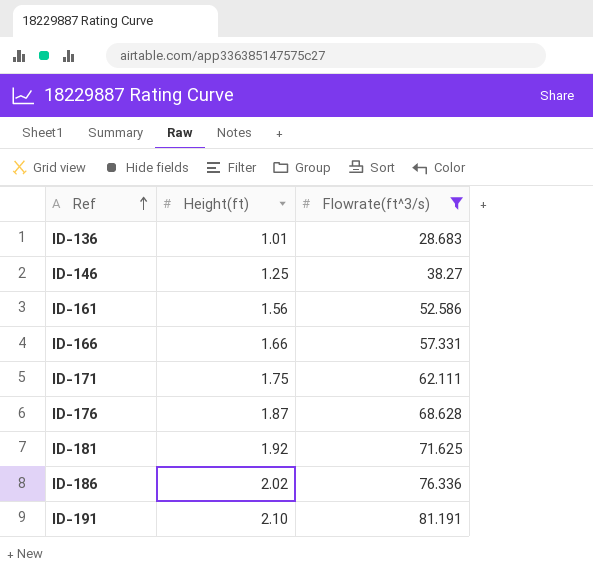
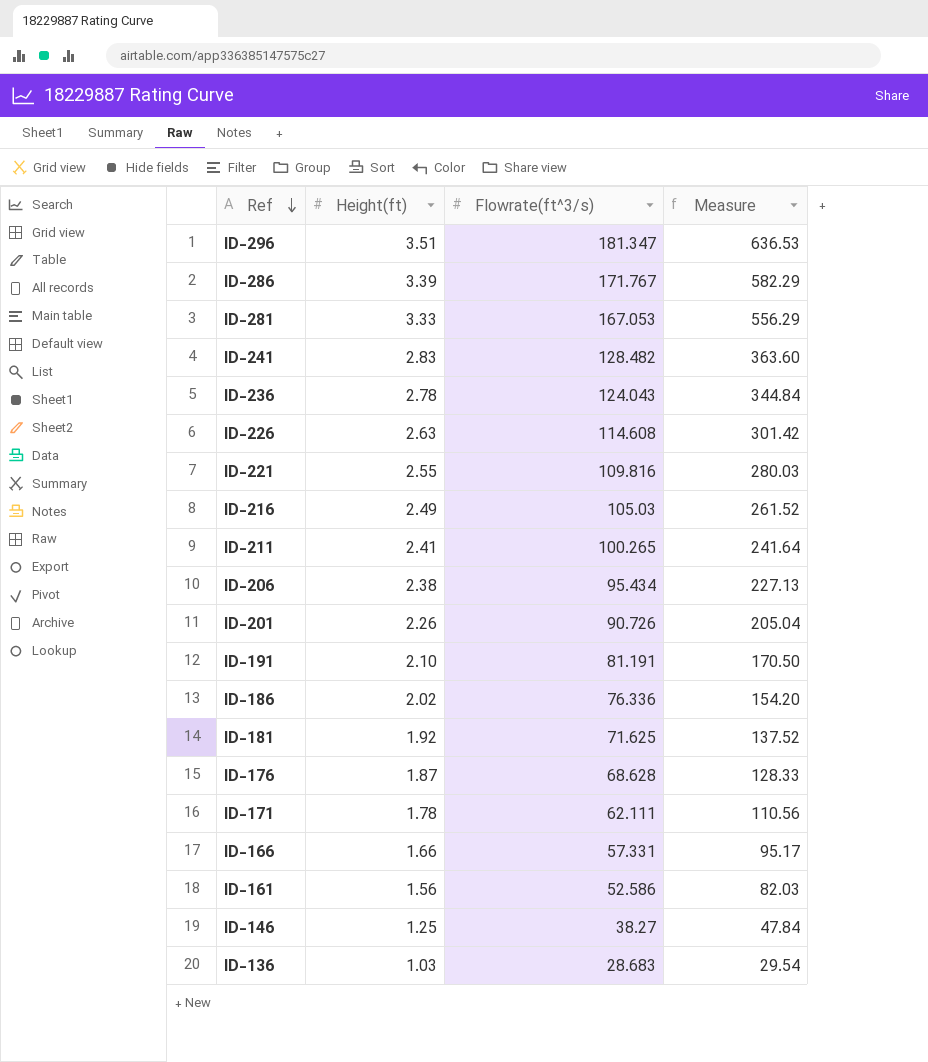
filter: Flowrate(ft^3/s) <= 81.191 -> none
row order: Ref ascending -> Ref descending
column Measure | formula: none -> [Height(ft)] * [Flowrate(ft^3/s)]
ID-171 | Height(ft): 1.75 -> 1.78
ID-136 | Height(ft): 1.01 -> 1.03

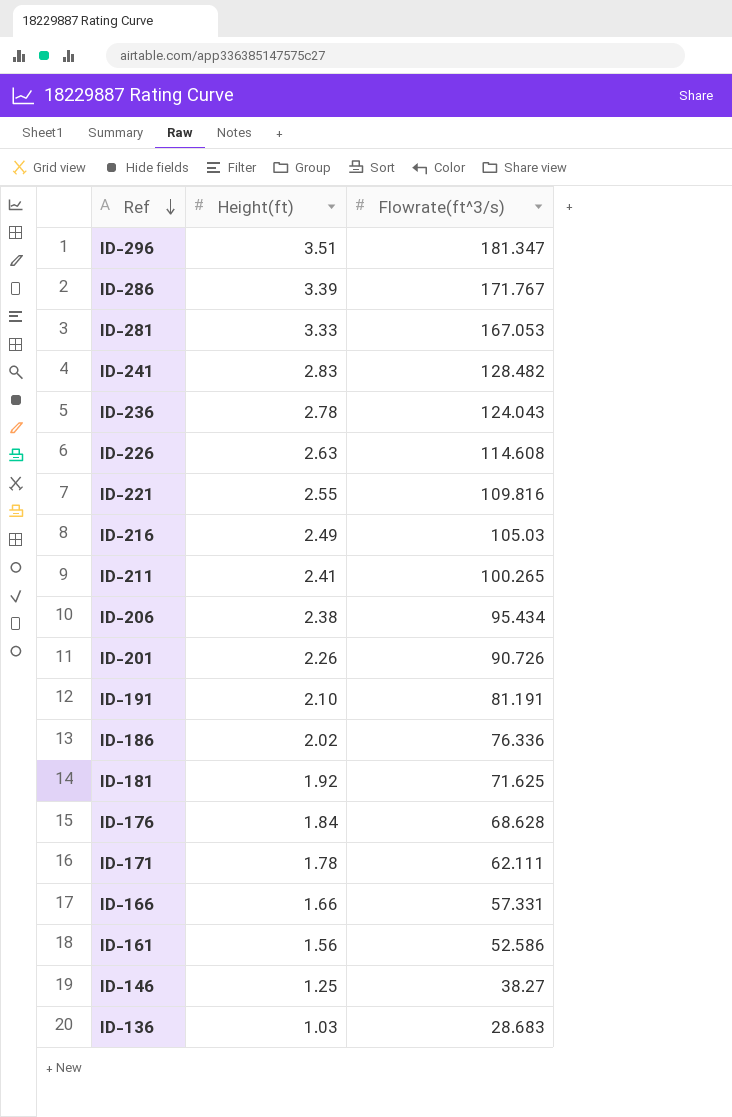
column Measure | formula: [Height(ft)] * [Flowrate(ft^3/s)] -> none
ID-176 | Height(ft): 1.87 -> 1.84

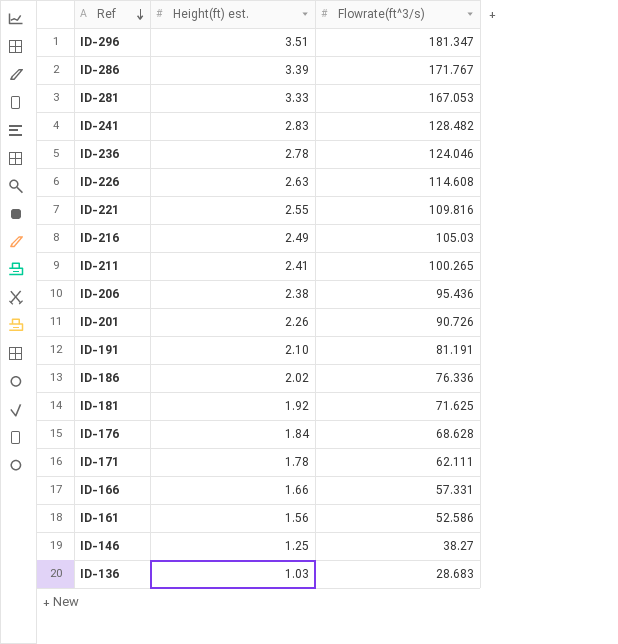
column name: Height(ft) -> Height(ft) est.
ID-236 | Flowrate(ft^3/s): 124.043 -> 124.046
ID-206 | Flowrate(ft^3/s): 95.434 -> 95.436

